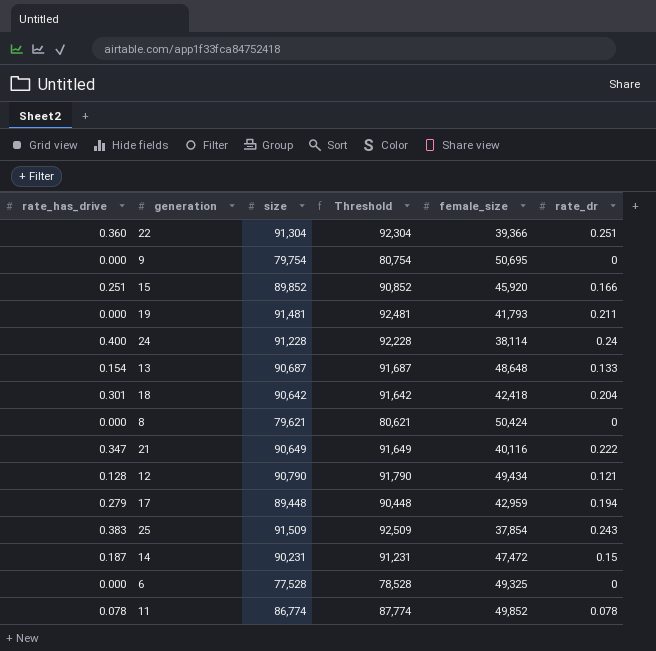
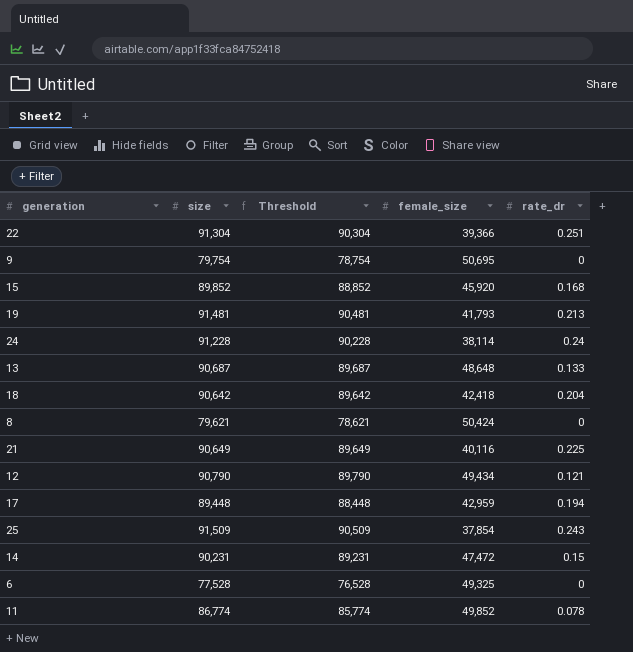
column rate_has_drive | position: 1 -> none
column Threshold | formula: [size] + 1000 -> [size] - 1000
15 | rate_dr: 0.166 -> 0.168
19 | rate_dr: 0.211 -> 0.213
21 | rate_dr: 0.222 -> 0.225

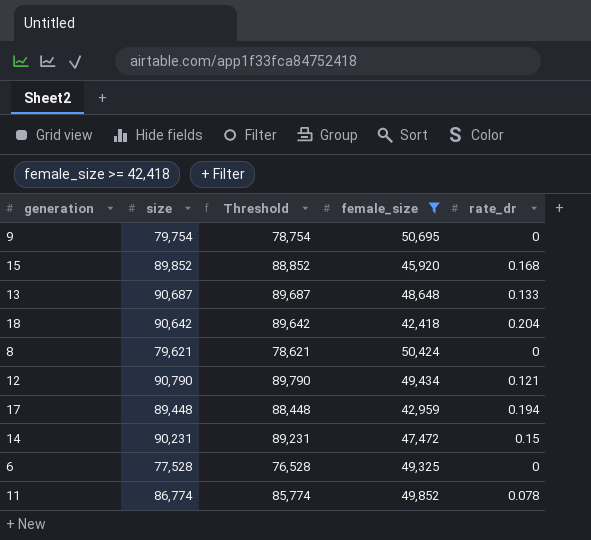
filter: none -> female_size >= 42,418

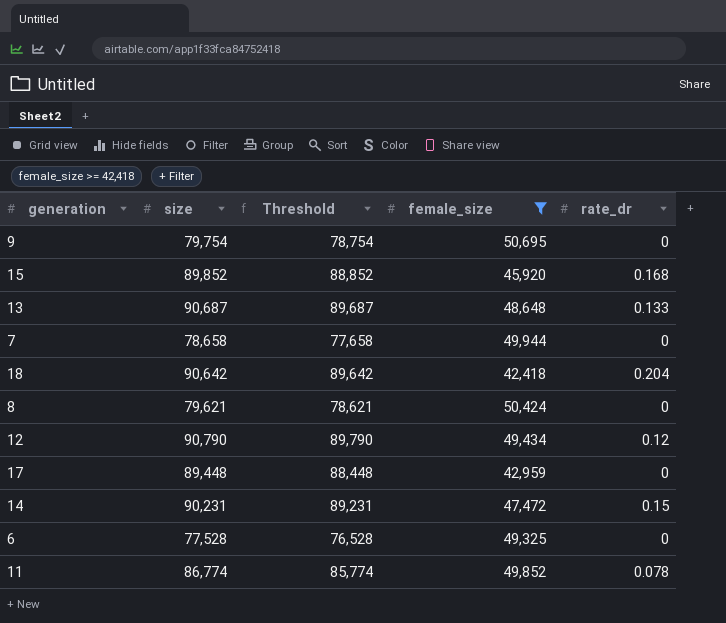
row 7: none -> 78,658 | 77,658 | 49,944 | 0
12 | rate_dr: 0.121 -> 0.12
17 | rate_dr: 0.194 -> 0

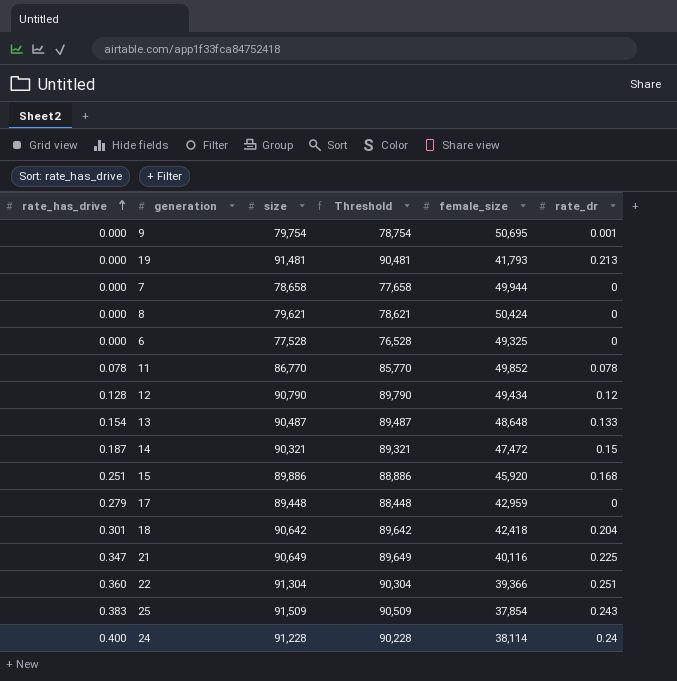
filter: female_size >= 42,418 -> none
row order: none -> rate_has_drive ascending
column rate_has_drive | position: none -> 1
9 | rate_dr: 0 -> 0.001
11 | size: 86,774 -> 86,770
11 | Threshold: 85,774 -> 85,770
13 | size: 90,687 -> 90,487
13 | Threshold: 89,687 -> 89,487
14 | size: 90,231 -> 90,321
14 | Threshold: 89,231 -> 89,321
15 | size: 89,852 -> 89,886
15 | Threshold: 88,852 -> 88,886

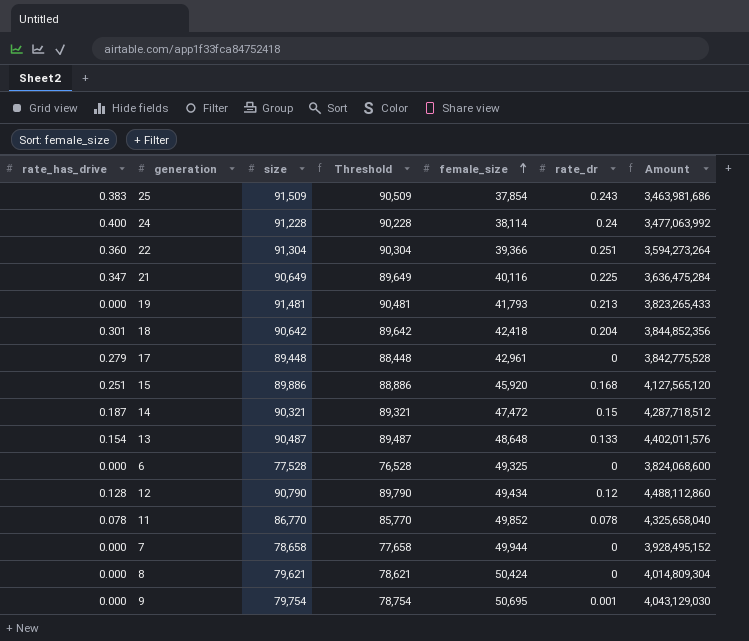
row order: rate_has_drive ascending -> female_size ascending
column Amount | formula: none -> [size] * [female_size]
17 | female_size: 42,959 -> 42,961

